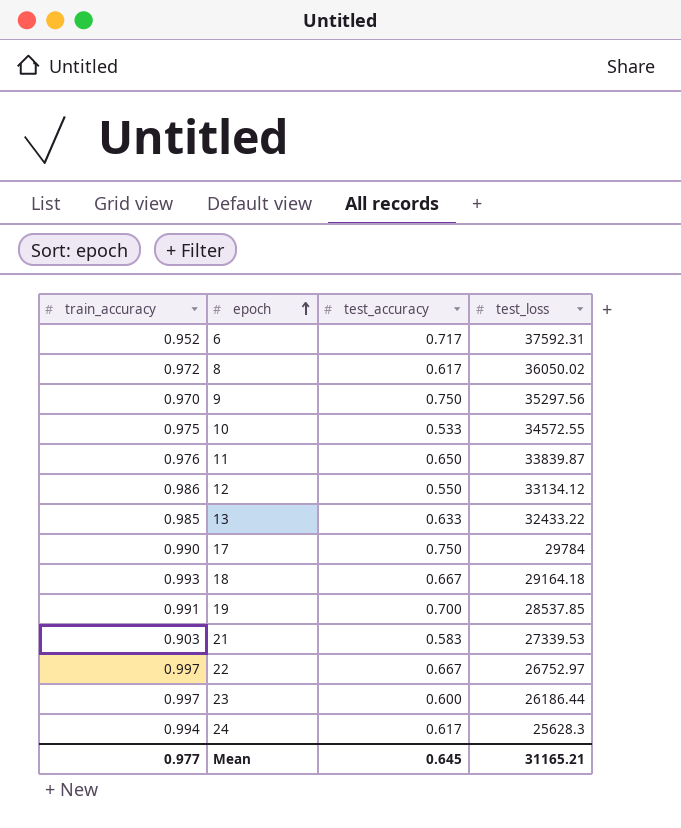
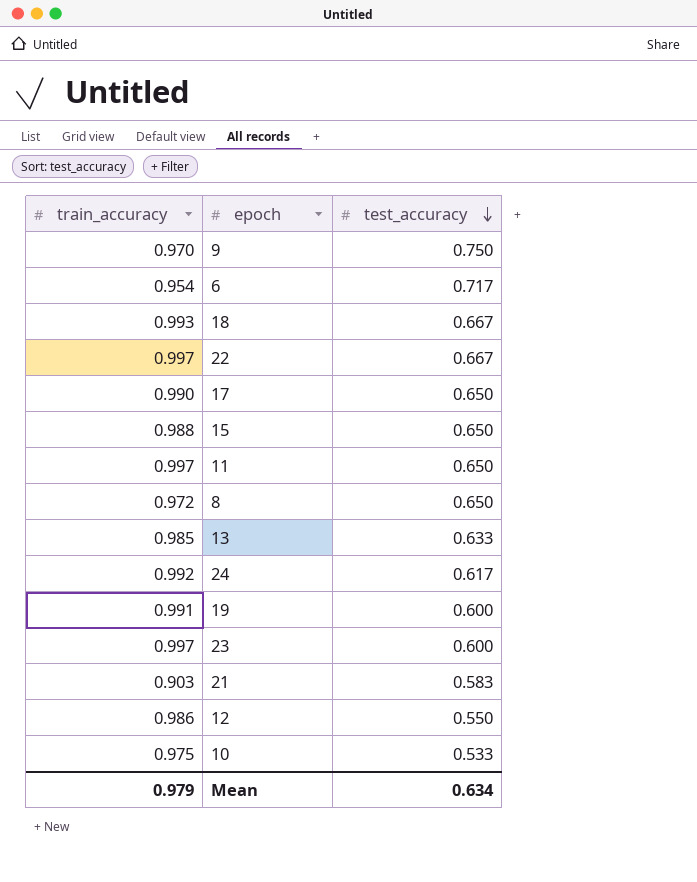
row order: epoch ascending -> test_accuracy descending
column test_loss | position: 4 -> none
6 | train_accuracy: 0.952 -> 0.954
17 | test_accuracy: 0.750 -> 0.650
row 15: none -> 0.988 | 0.650
11 | train_accuracy: 0.976 -> 0.997
8 | test_accuracy: 0.617 -> 0.650
24 | train_accuracy: 0.994 -> 0.992
19 | test_accuracy: 0.700 -> 0.600
Mean | train_accuracy: 0.977 -> 0.979
Mean | test_accuracy: 0.645 -> 0.634

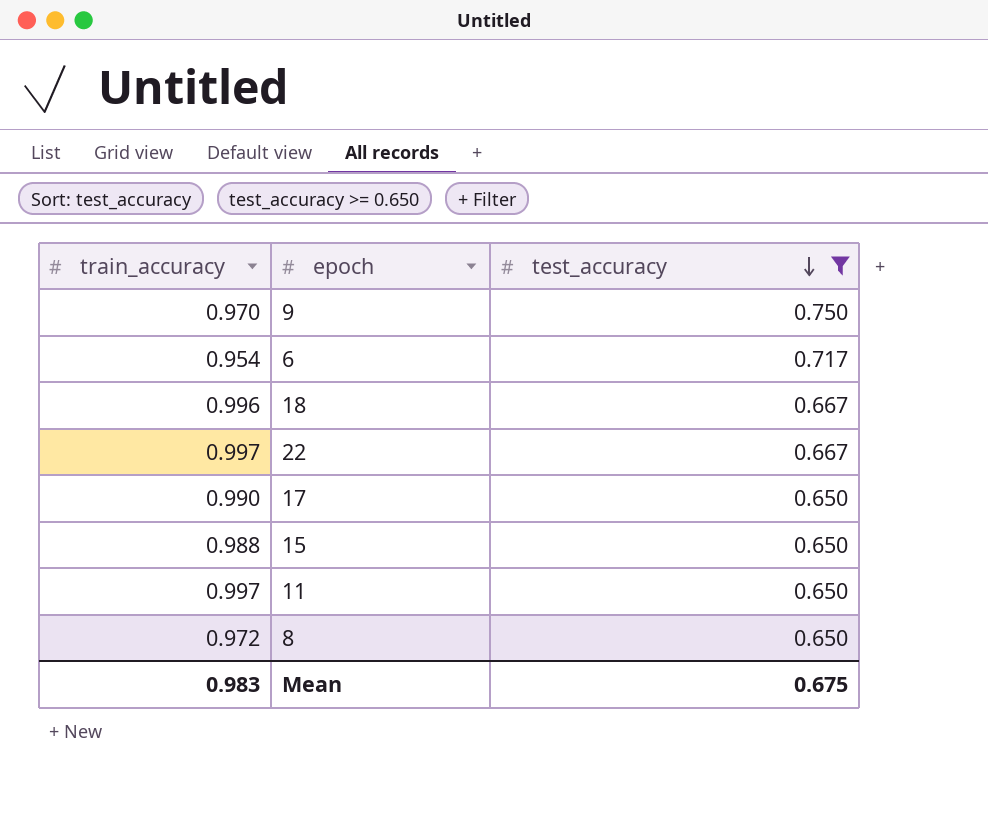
filter: none -> test_accuracy >= 0.650
18 | train_accuracy: 0.993 -> 0.996
Mean | train_accuracy: 0.979 -> 0.983
Mean | test_accuracy: 0.634 -> 0.675

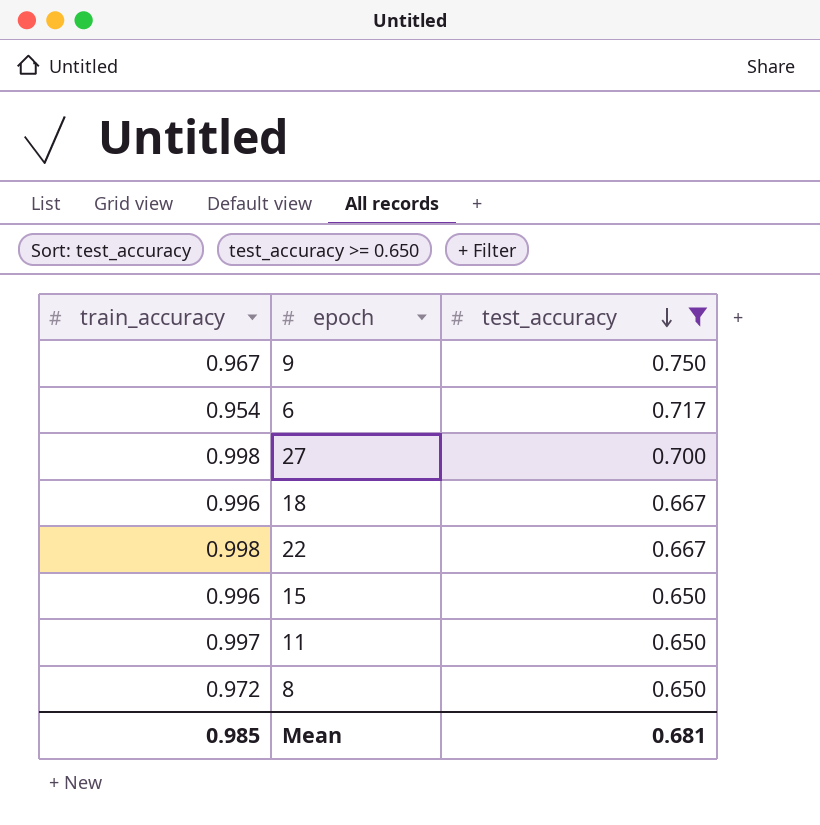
row 17: 0.990 | 0.650 -> none
9 | train_accuracy: 0.970 -> 0.967
row 27: none -> 0.998 | 0.700
22 | train_accuracy: 0.997 -> 0.998
15 | train_accuracy: 0.988 -> 0.996
Mean | train_accuracy: 0.983 -> 0.985
Mean | test_accuracy: 0.675 -> 0.681

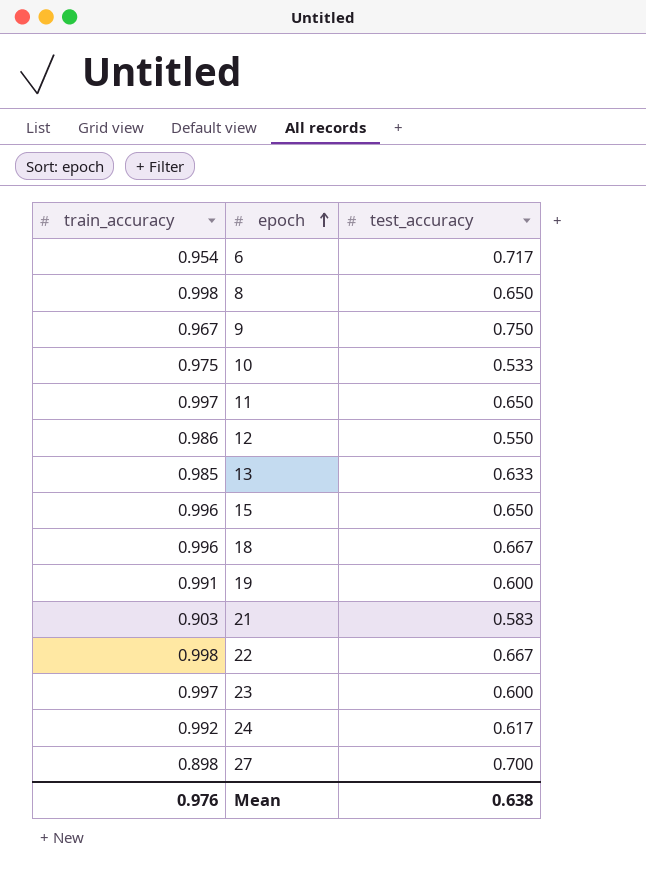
filter: test_accuracy >= 0.650 -> none
row order: test_accuracy descending -> epoch ascending
8 | train_accuracy: 0.972 -> 0.998
27 | train_accuracy: 0.998 -> 0.898
Mean | train_accuracy: 0.985 -> 0.976
Mean | test_accuracy: 0.681 -> 0.638

